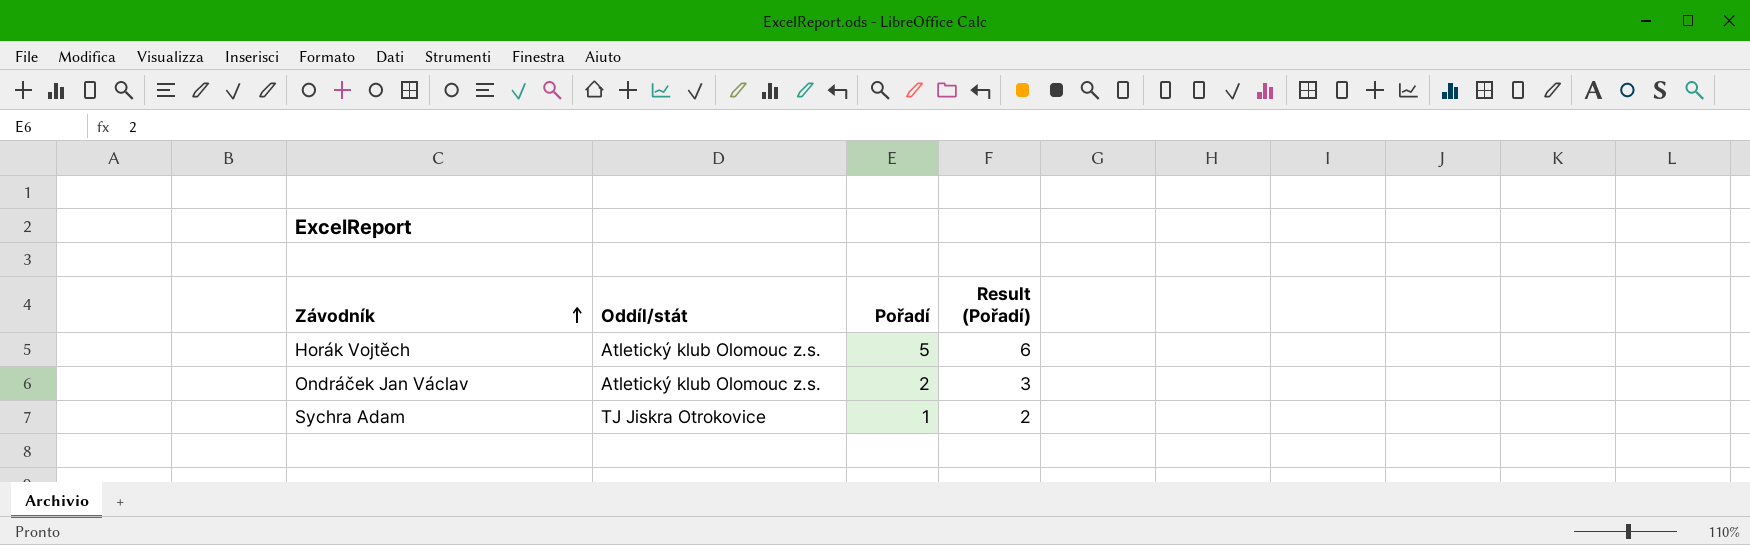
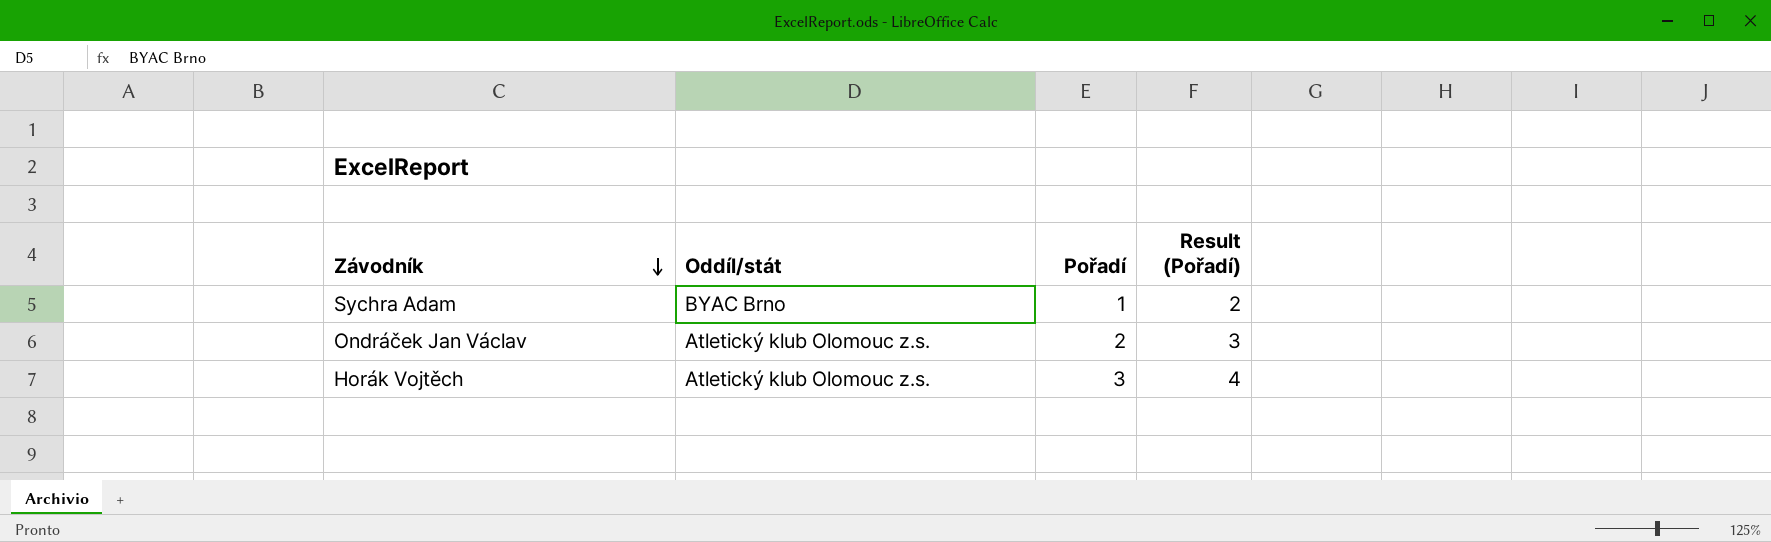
row order: Závodník ascending -> Závodník descending
Sychra Adam | Oddíl/stát: TJ Jiskra Otrokovice -> BYAC Brno
Horák Vojtěch | Pořadí: 5 -> 3
Horák Vojtěch | Result (Pořadí): 6 -> 4

